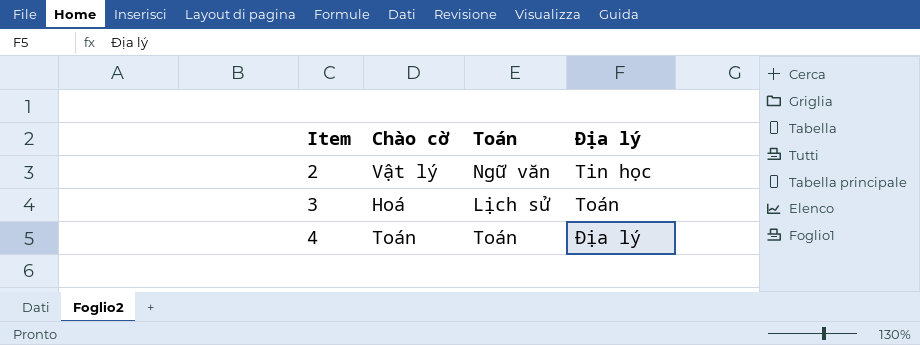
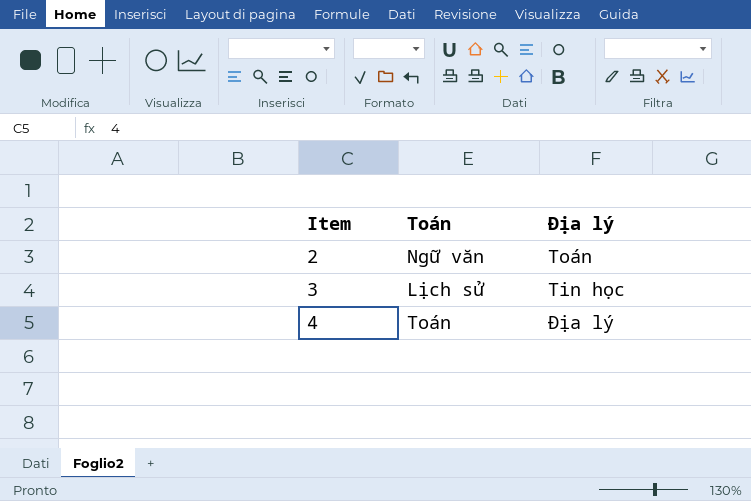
column Chào cờ | position: 2 -> none
2 | Địa lý: Tin học -> Toán
3 | Địa lý: Toán -> Tin học

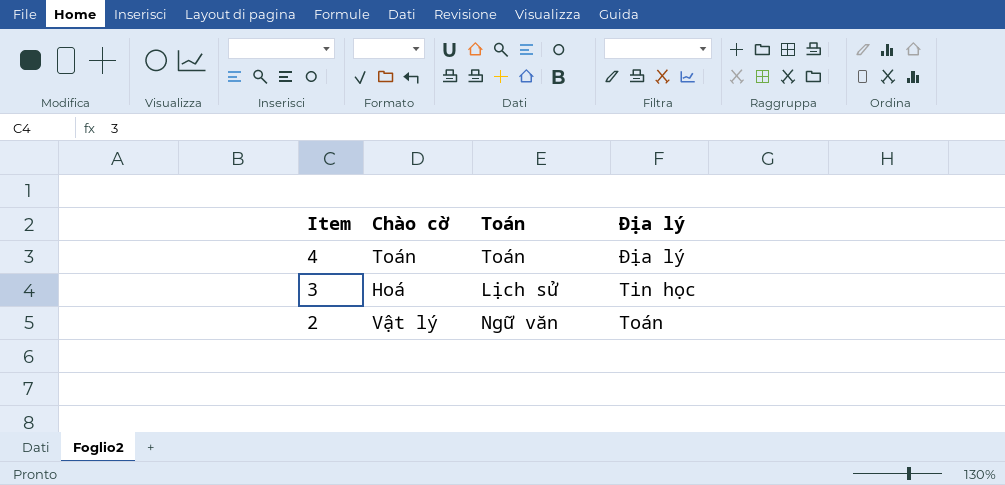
row order: Item ascending -> Item descending
column Chào cờ | position: none -> 2

